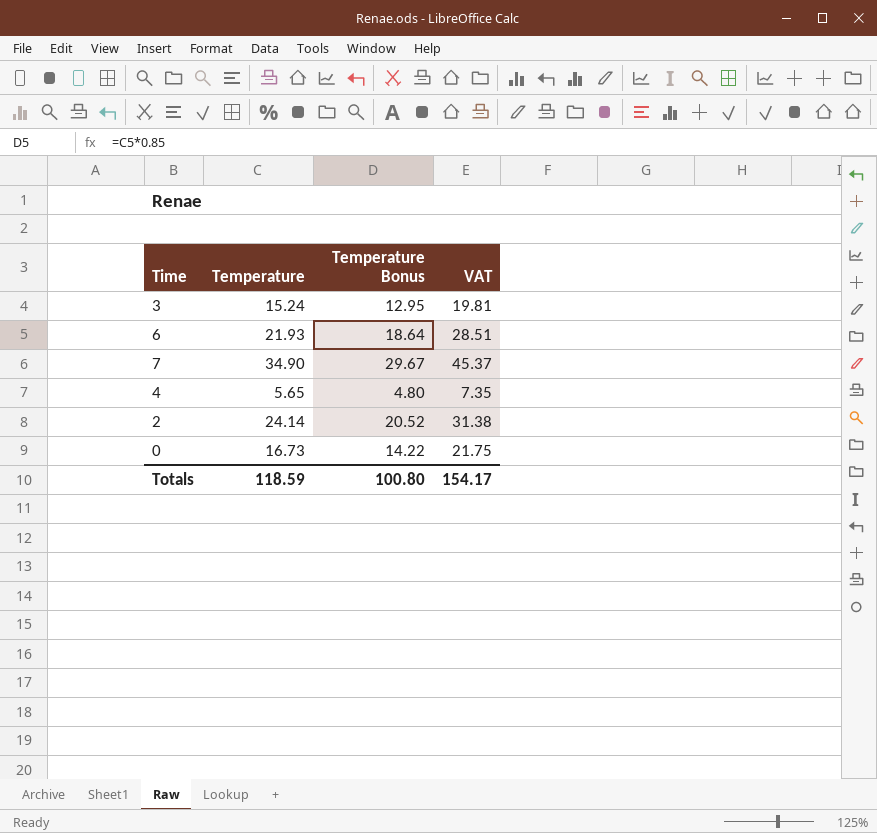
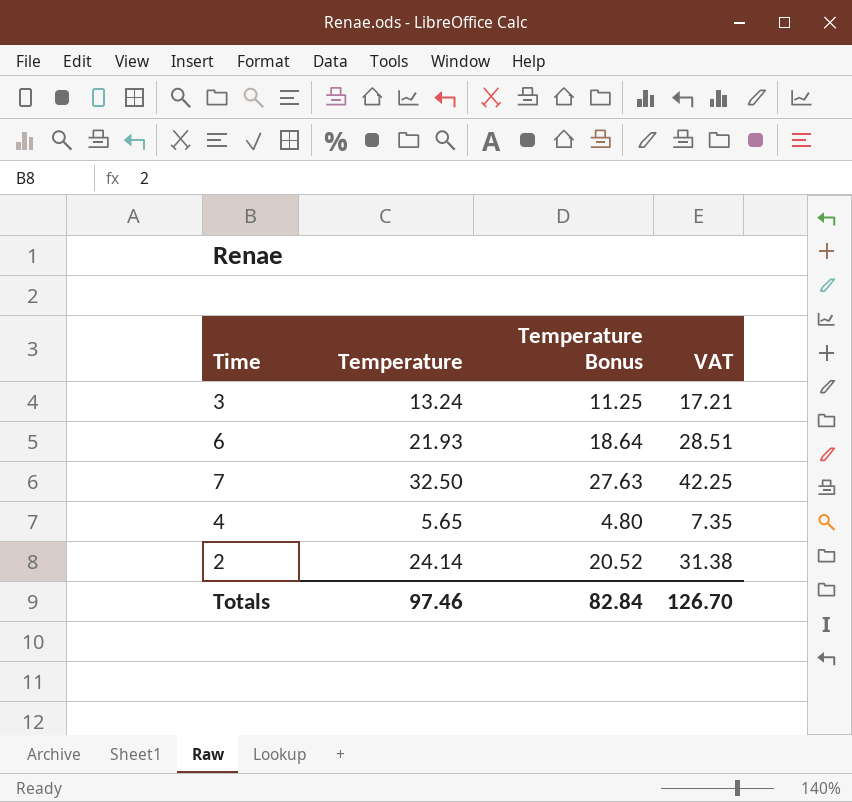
row 0: 16.73 | 14.22 | 21.75 -> none
3 | Temperature: 15.24 -> 13.24
3 | Temperature Bonus: 12.95 -> 11.25
3 | VAT: 19.81 -> 17.21
7 | Temperature: 34.90 -> 32.50
7 | Temperature Bonus: 29.67 -> 27.63
7 | VAT: 45.37 -> 42.25
Totals | Temperature: 118.59 -> 97.46
Totals | Temperature Bonus: 100.80 -> 82.84
Totals | VAT: 154.17 -> 126.70

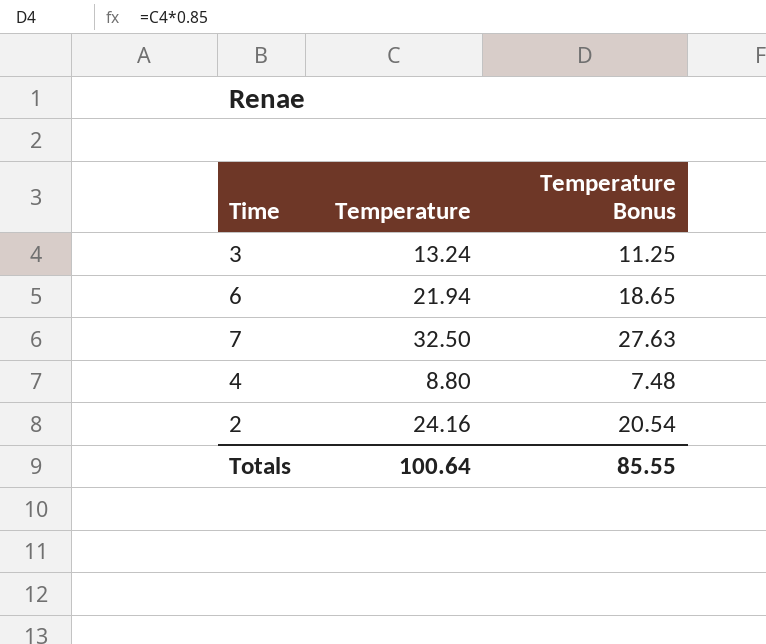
column VAT | formula: [Temperature] * 1.3 -> none
6 | Temperature: 21.93 -> 21.94
6 | Temperature Bonus: 18.64 -> 18.65
4 | Temperature: 5.65 -> 8.80
4 | Temperature Bonus: 4.80 -> 7.48
2 | Temperature: 24.14 -> 24.16
2 | Temperature Bonus: 20.52 -> 20.54
Totals | Temperature: 97.46 -> 100.64
Totals | Temperature Bonus: 82.84 -> 85.55

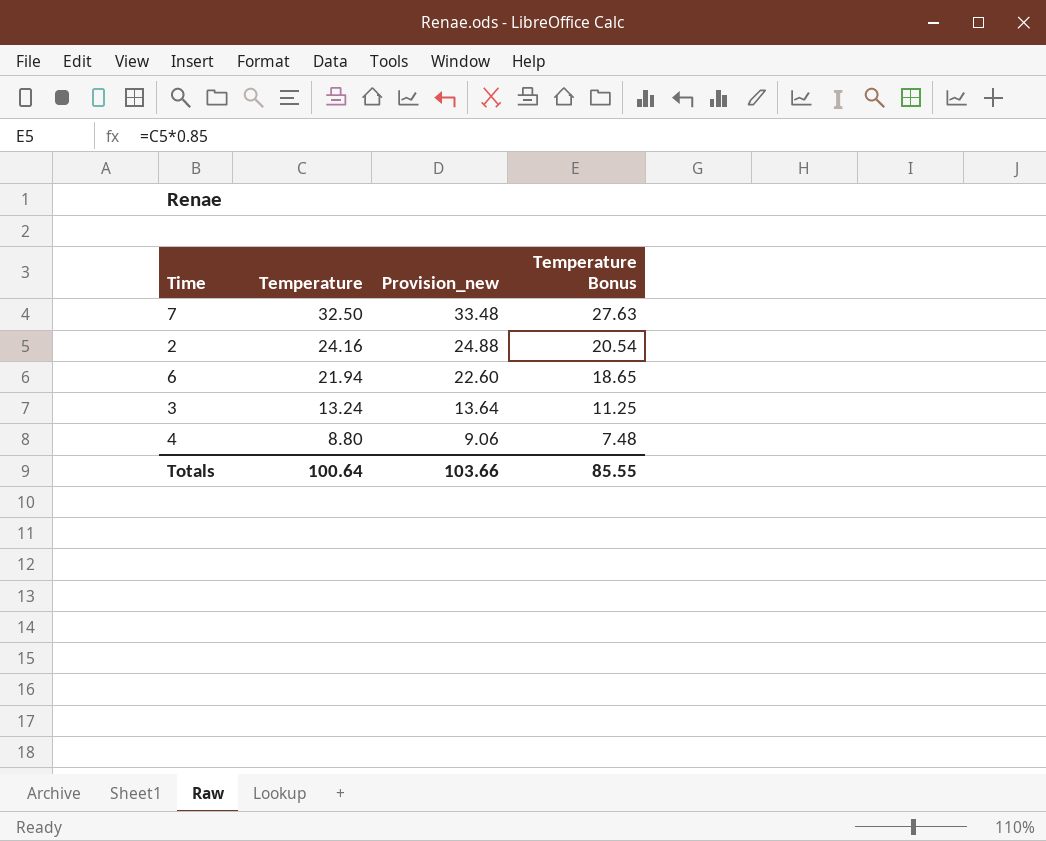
row order: none -> Temperature descending
column Provision_new | formula: none -> [Temperature] * 1.03

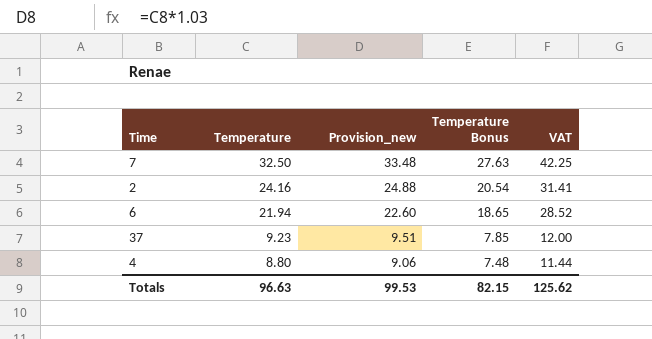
column VAT | formula: none -> [Temperature] * 1.3
row 3: 13.24 | 13.64 | 11.25 -> none
row 37: none -> 9.23 | 9.51 | 7.85 | 12.00
Totals | Temperature: 100.64 -> 96.63
Totals | Provision_new: 103.66 -> 99.53
Totals | Temperature Bonus: 85.55 -> 82.15

